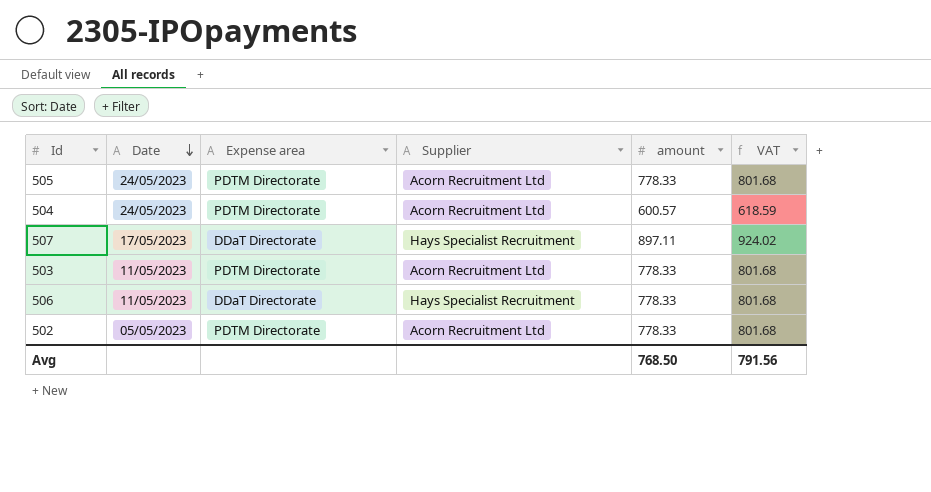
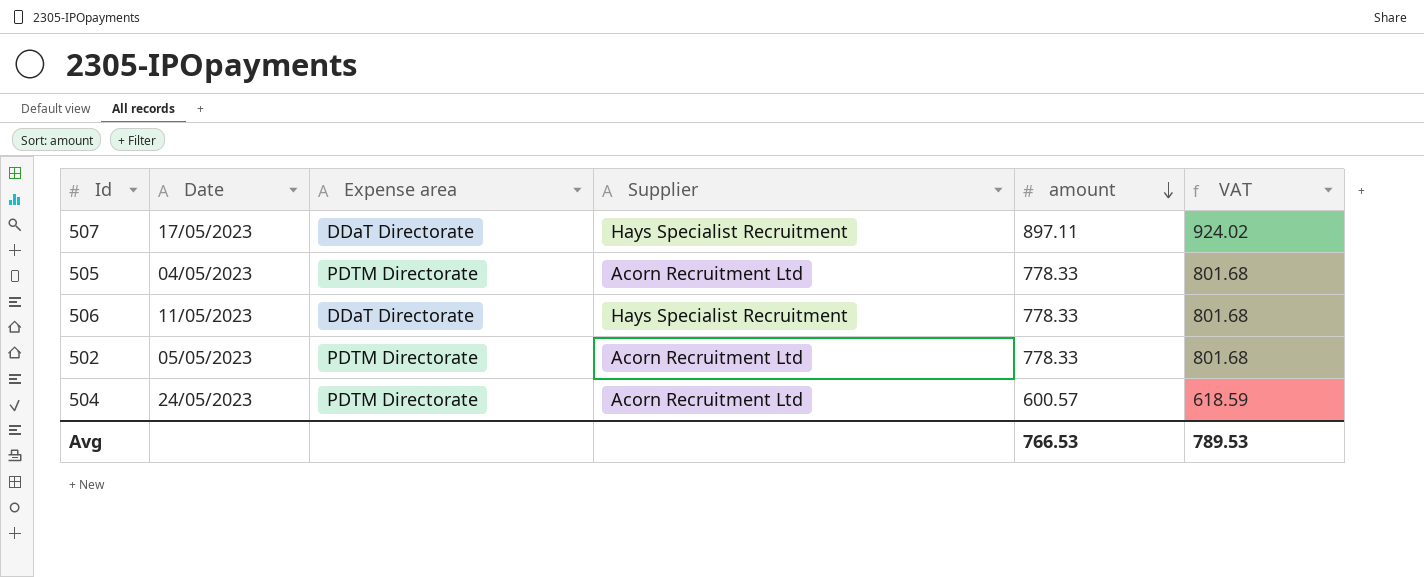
row order: Date descending -> amount descending
row 503: 11/05/2023 | PDTM Directorate | Acorn Recruitment Ltd | 778.33 | 801.68 -> none
505 | Date: 24/05/2023 -> 04/05/2023
Avg | amount: 768.50 -> 766.53
Avg | VAT: 791.56 -> 789.53

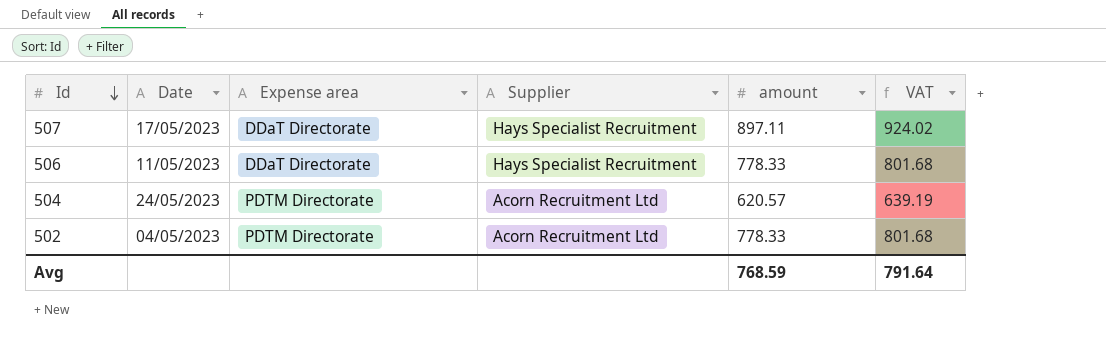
row order: amount descending -> Id descending
row 505: 04/05/2023 | PDTM Directorate | Acorn Recruitment Ltd | 778.33 | 801.68 -> none
504 | amount: 600.57 -> 620.57
504 | VAT: 618.59 -> 639.19
502 | Date: 05/05/2023 -> 04/05/2023
Avg | amount: 766.53 -> 768.59
Avg | VAT: 789.53 -> 791.64

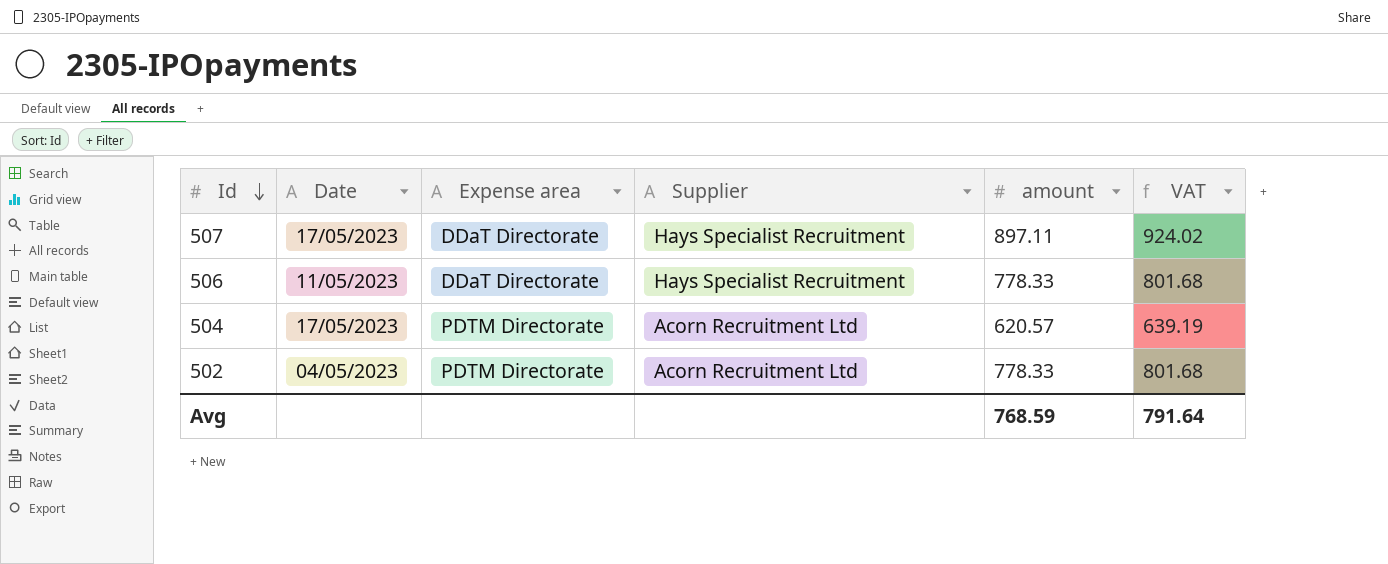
504 | Date: 24/05/2023 -> 17/05/2023

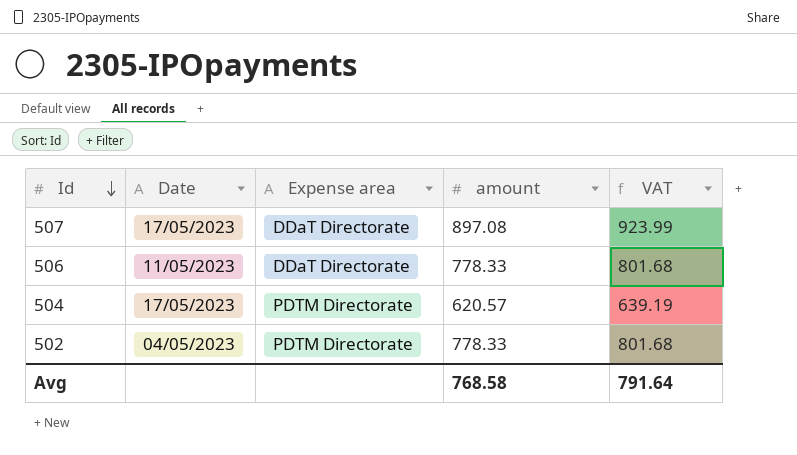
column Supplier | position: 4 -> none
507 | amount: 897.11 -> 897.08
507 | VAT: 924.02 -> 923.99
Avg | amount: 768.59 -> 768.58

